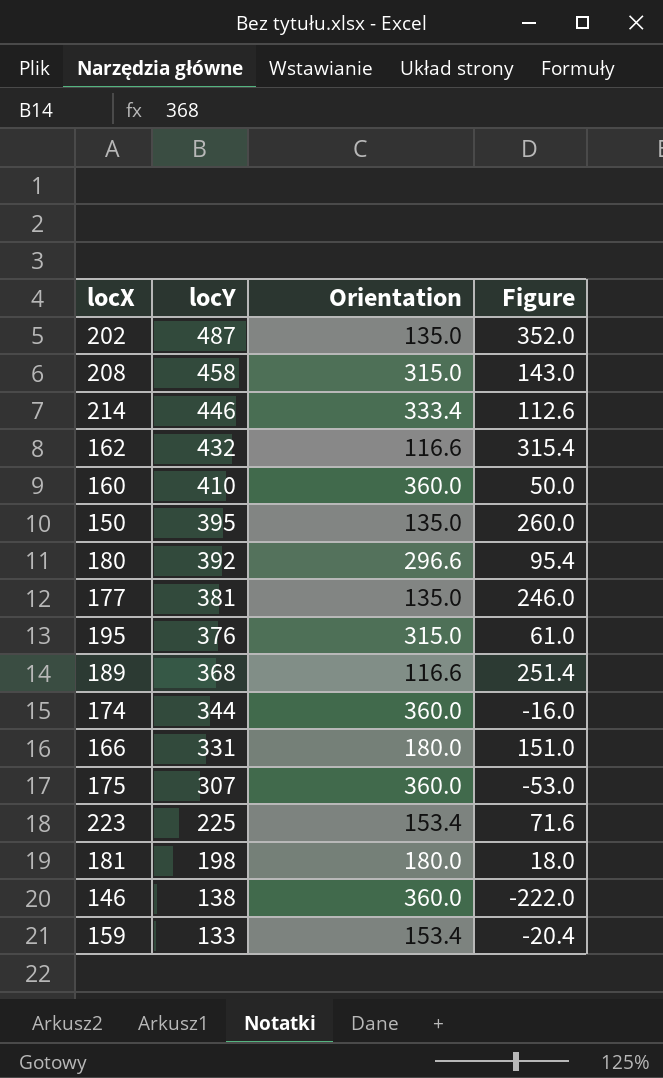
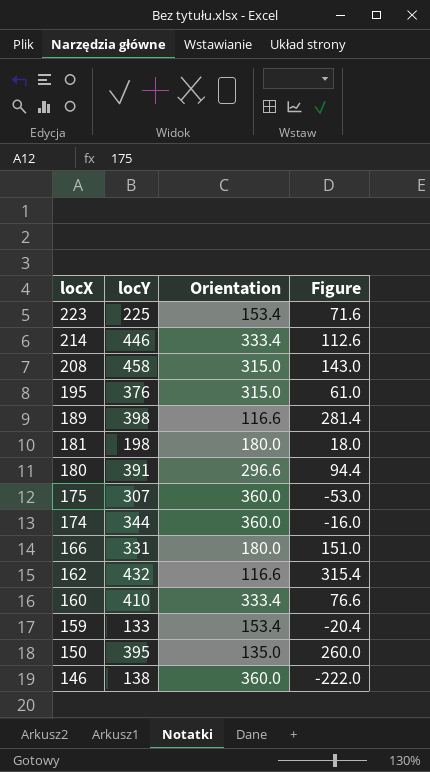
row order: locY descending -> locX descending
row 202: 487 | 135.0 | 352.0 -> none
row 177: 381 | 135.0 | 246.0 -> none
189 | locY: 368 -> 398
189 | Figure: 251.4 -> 281.4
180 | locY: 392 -> 391
180 | Figure: 95.4 -> 94.4
160 | Orientation: 360.0 -> 333.4
160 | Figure: 50.0 -> 76.6

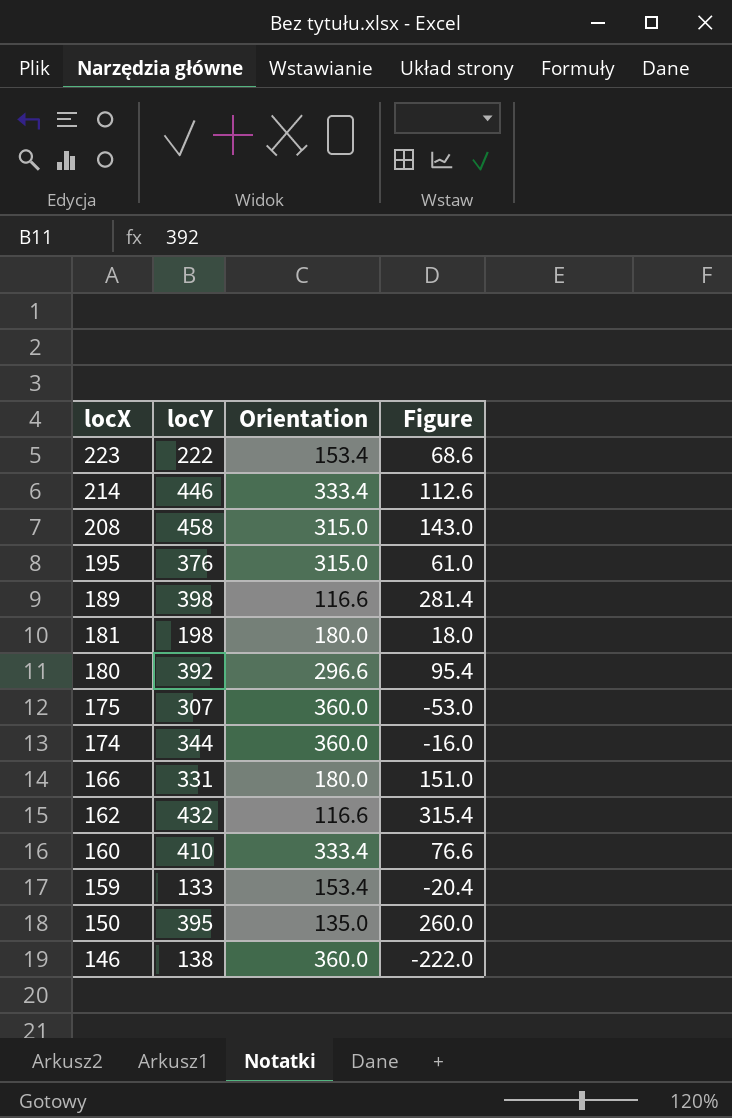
223 | locY: 225 -> 222
223 | Figure: 71.6 -> 68.6
180 | locY: 391 -> 392
180 | Figure: 94.4 -> 95.4

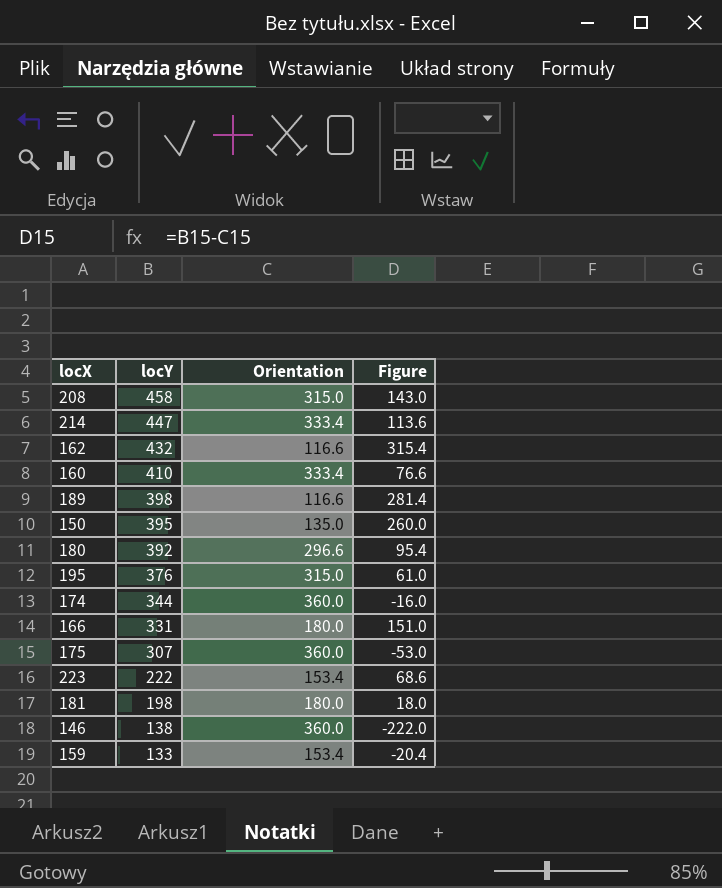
row order: locX descending -> locY descending
214 | locY: 446 -> 447
214 | Figure: 112.6 -> 113.6

